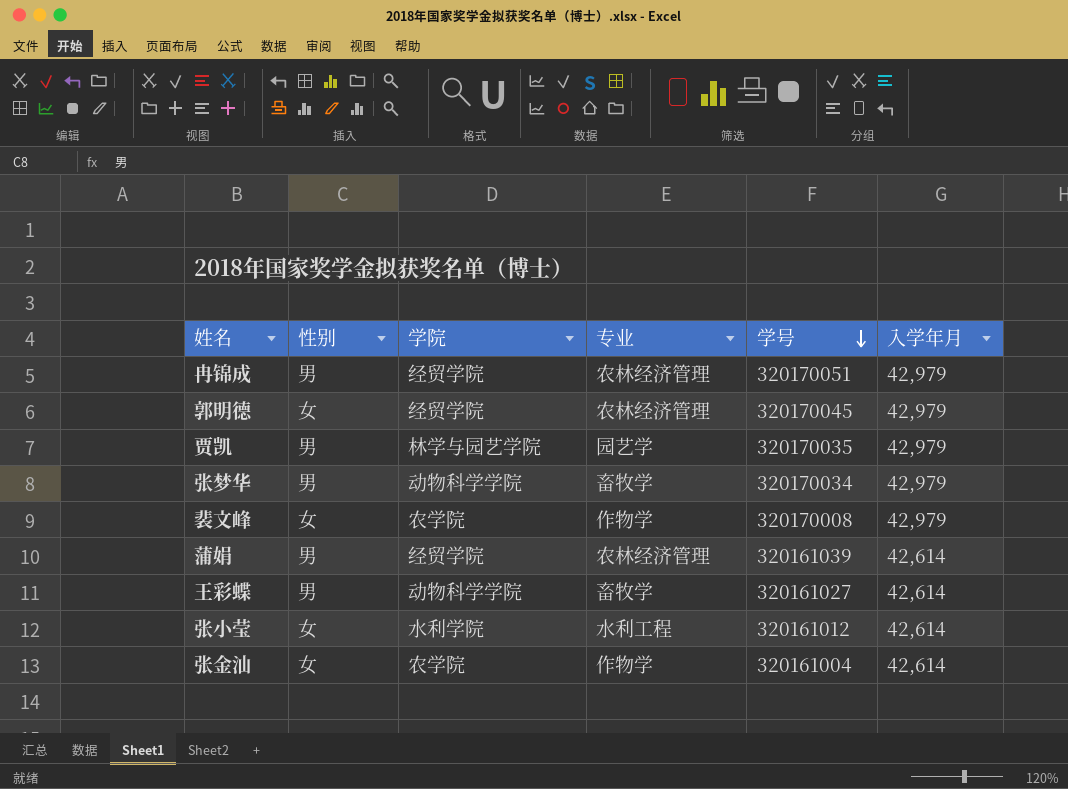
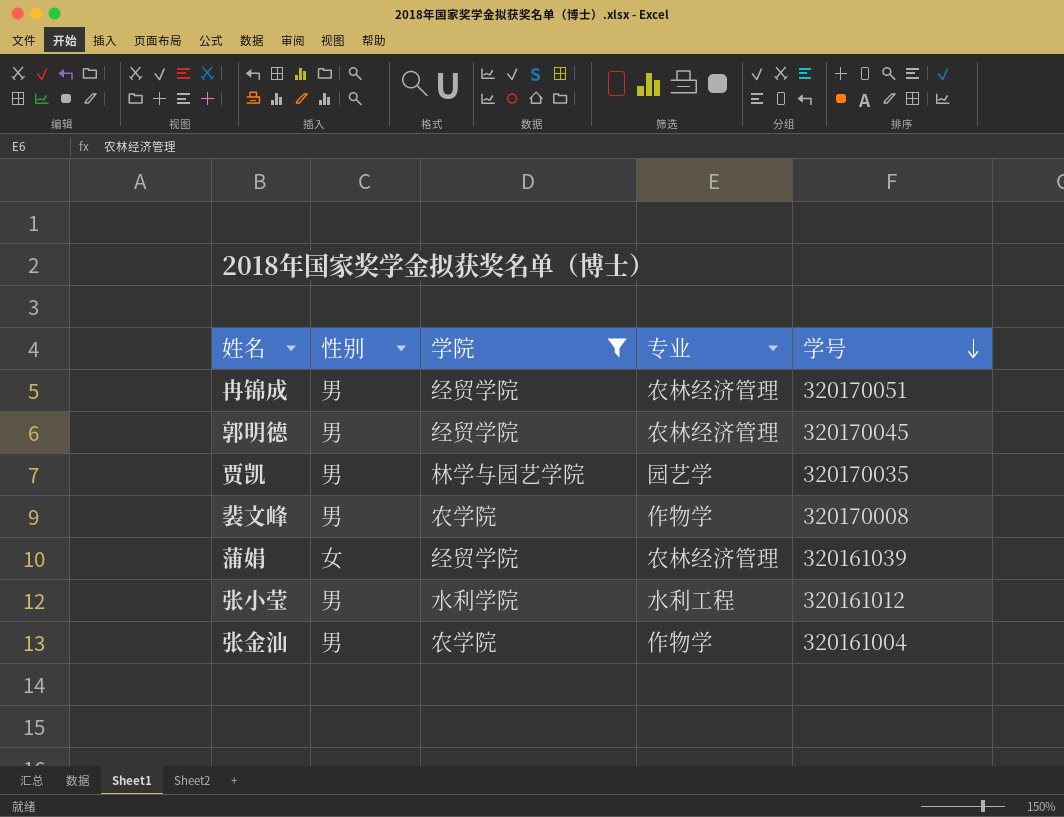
filter: none -> 学院 != 动物科学学院
column 入学年月 | position: 6 -> none
郭明德 | 性别: 女 -> 男
裴文峰 | 性别: 女 -> 男
蒲娟 | 性别: 男 -> 女
张小莹 | 性别: 女 -> 男
张金汕 | 性别: 女 -> 男

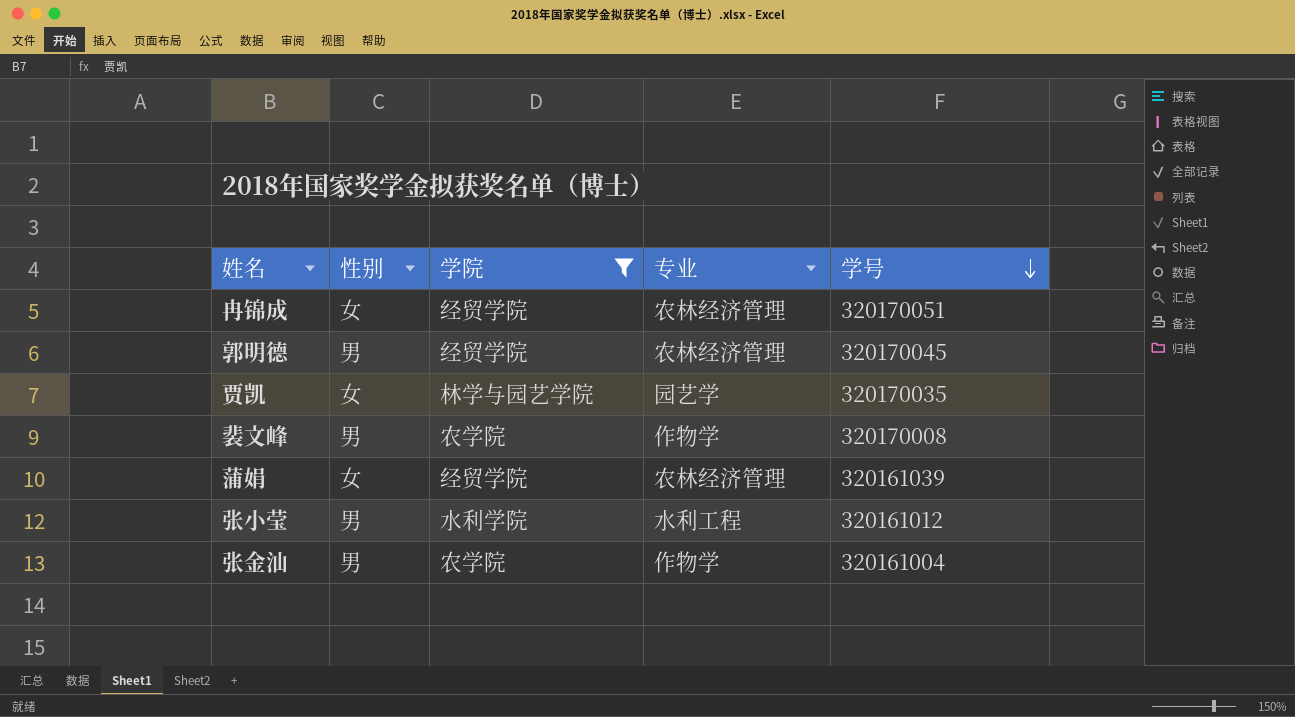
冉锦成 | 性别: 男 -> 女
贾凯 | 性别: 男 -> 女

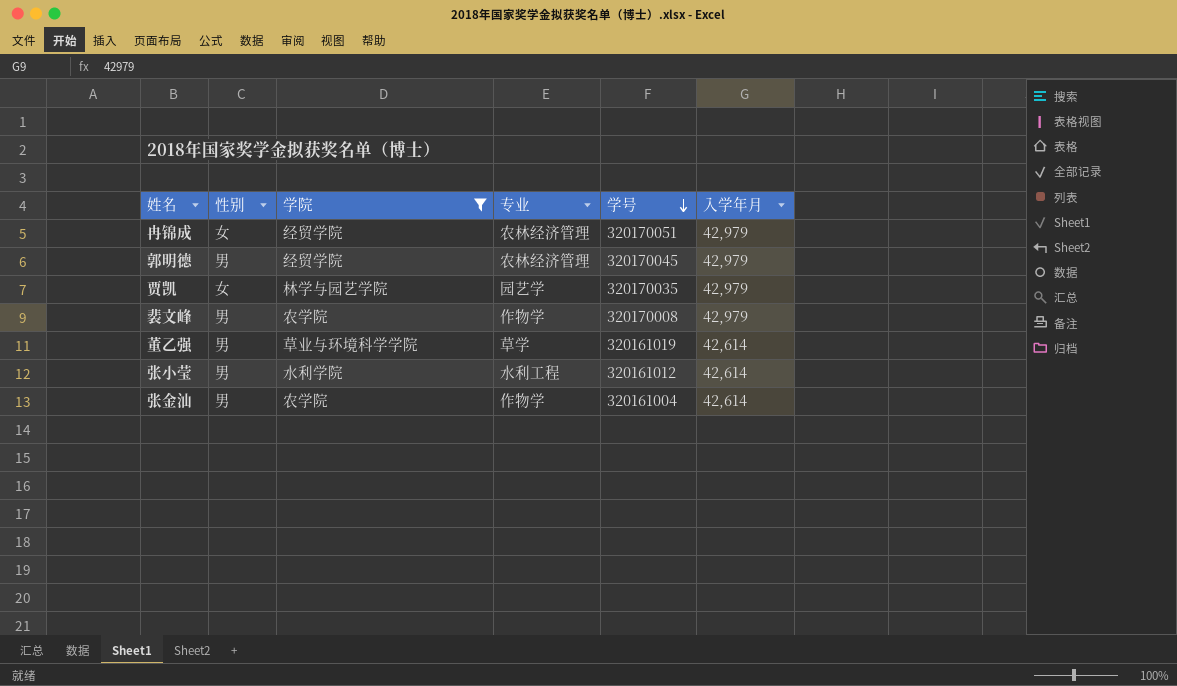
column 入学年月 | position: none -> 6
row 蒲娟: 女 | 经贸学院 | 农林经济管理 | 320161039 -> none
row 董乙强: none -> 男 | 草业与环境科学学院 | 草学 | 320161019 | 42,614

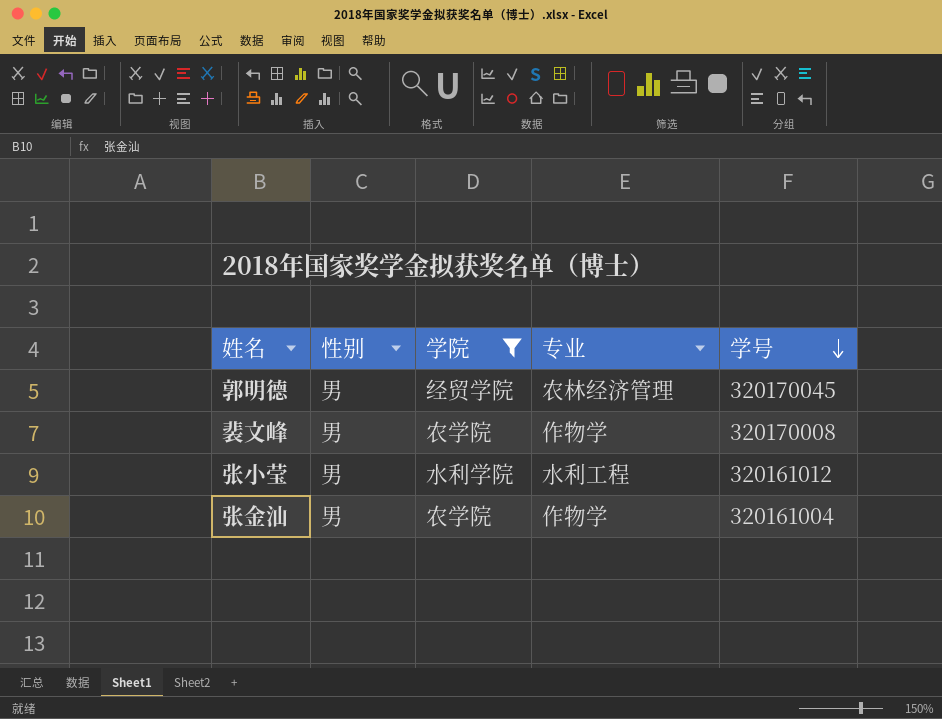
column 入学年月 | position: 6 -> none
row 冉锦成: 女 | 经贸学院 | 农林经济管理 | 320170051 | 42,979 -> none
row 贾凯: 女 | 林学与园艺学院 | 园艺学 | 320170035 | 42,979 -> none
row 董乙强: 男 | 草业与环境科学学院 | 草学 | 320161019 | 42,614 -> none

